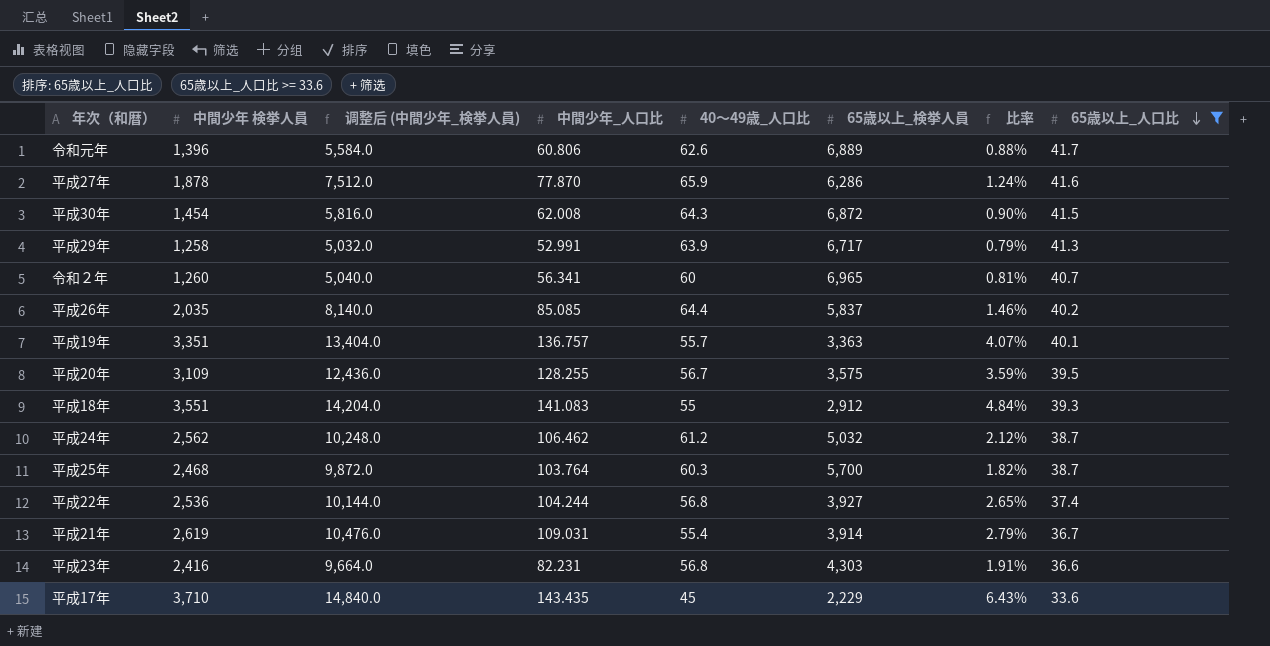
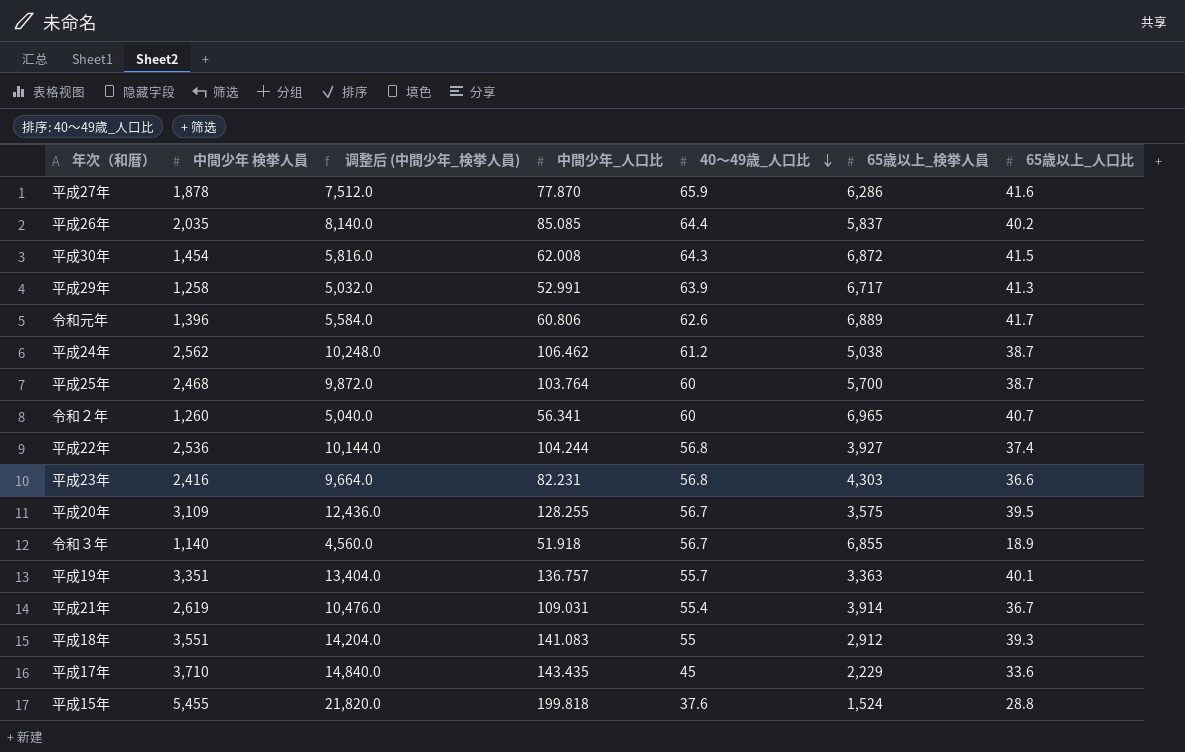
filter: 65歳以上_人口比 >= 33.6 -> none
row order: 65歳以上_人口比 descending -> 40～49歳_人口比 descending
column 比率 | formula: [中間少年_人口比] / [65歳以上_検挙人員] -> none
平成24年 | 65歳以上_検挙人員: 5,032 -> 5,038
平成25年 | 40～49歳_人口比: 60.3 -> 60

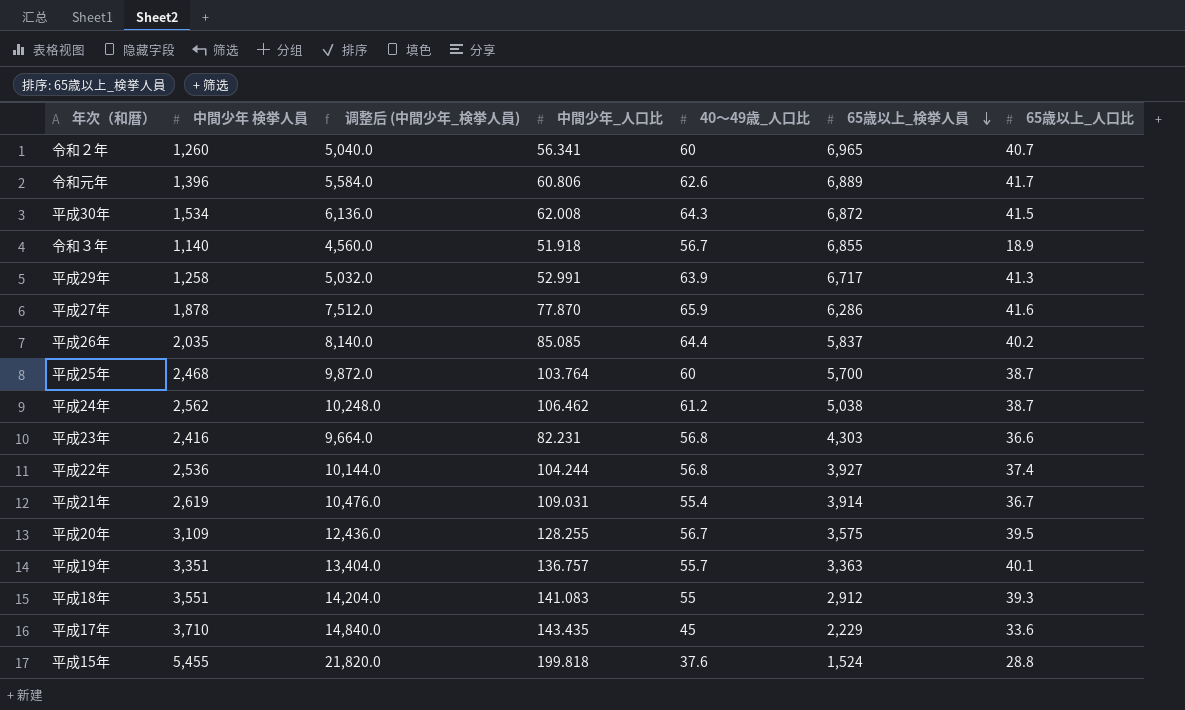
row order: 40～49歳_人口比 descending -> 65歳以上_検挙人員 descending
平成30年 | 中間少年 検挙人員: 1,454 -> 1,534
平成30年 | 调整后 (中間少年_検挙人員): 5,816.0 -> 6,136.0

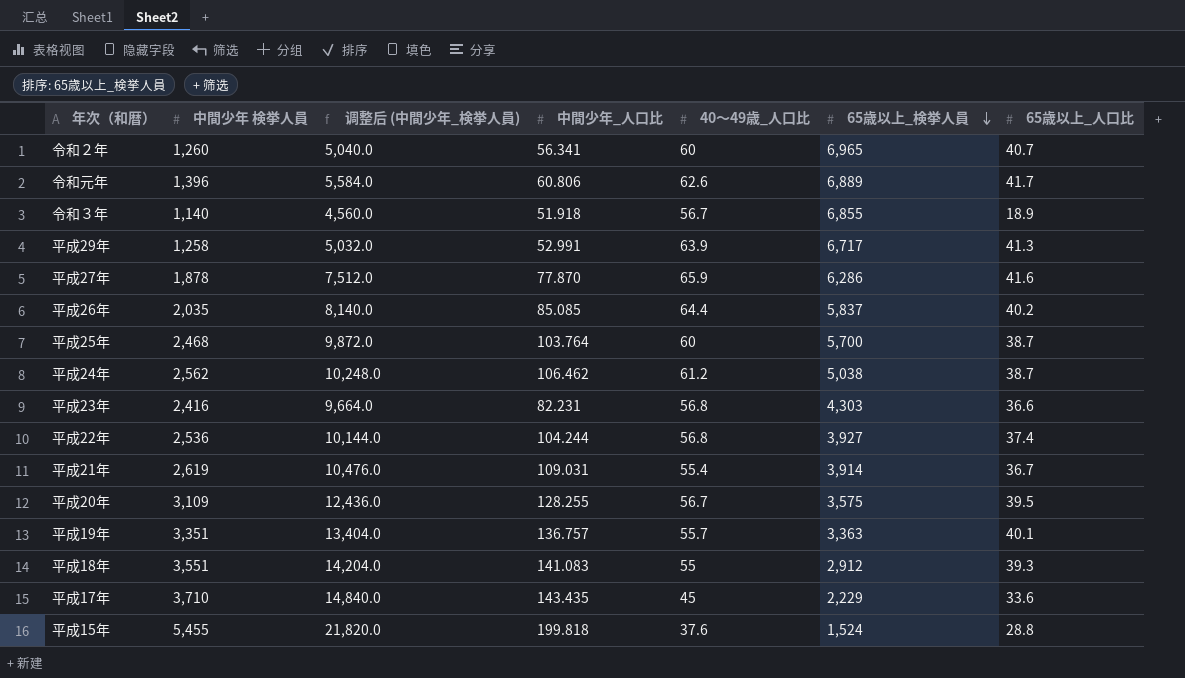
row 平成30年: 1,534 | 6,136.0 | 62.008 | 64.3 | 6,872 | 41.5 -> none

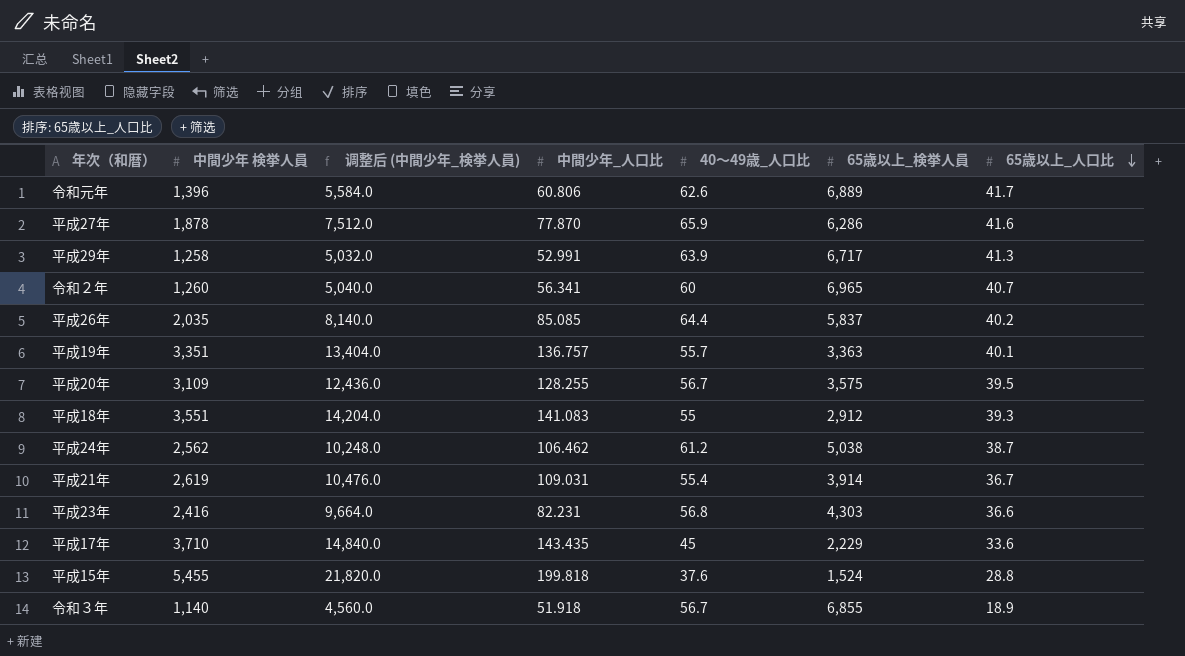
row order: 65歳以上_検挙人員 descending -> 65歳以上_人口比 descending
row 平成25年: 2,468 | 9,872.0 | 103.764 | 60 | 5,700 | 38.7 -> none
row 平成22年: 2,536 | 10,144.0 | 104.244 | 56.8 | 3,927 | 37.4 -> none

